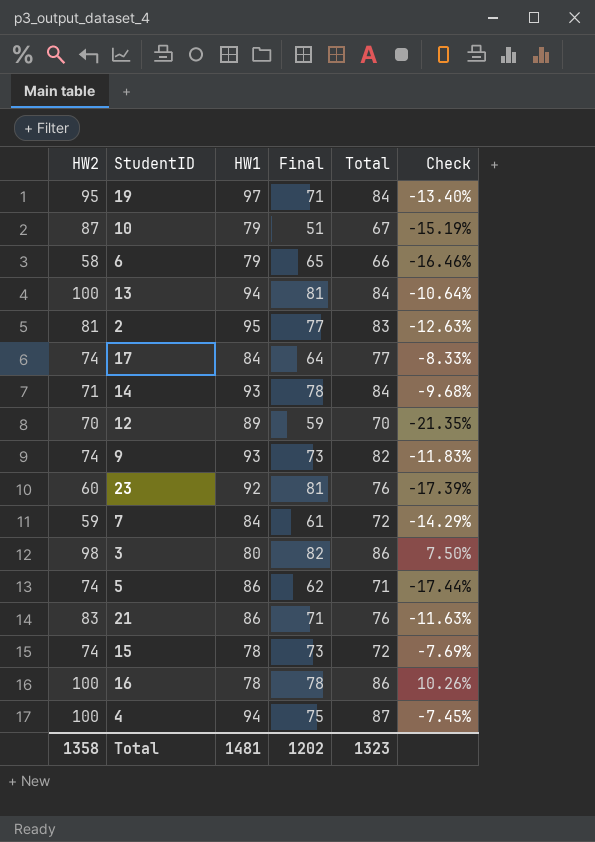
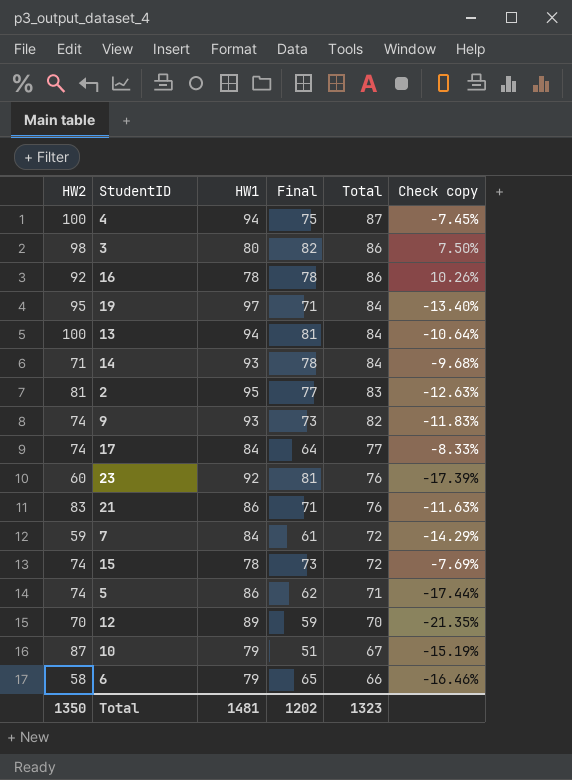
row order: none -> Total descending
column name: Check -> Check copy
16 | HW2: 100 -> 92
Total | HW2: 1358 -> 1350

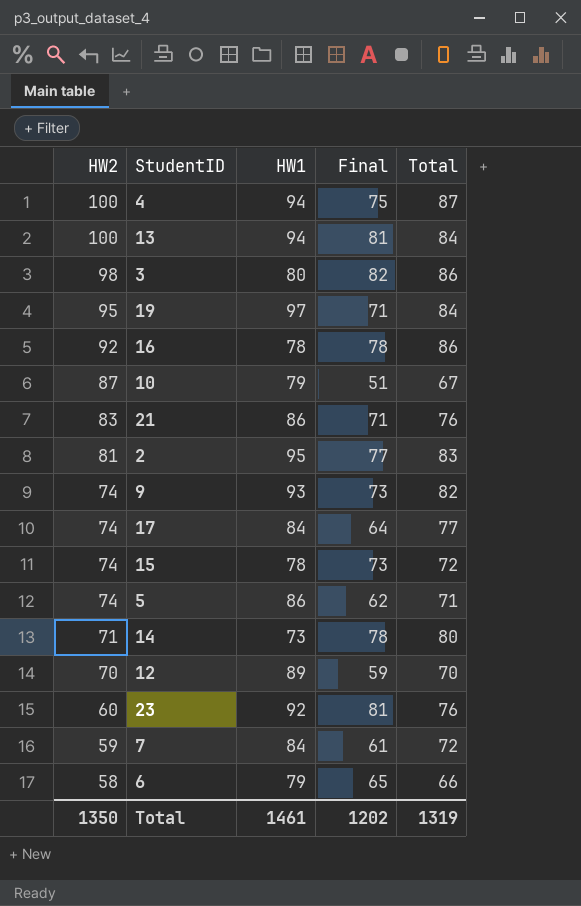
row order: Total descending -> HW2 descending
column Check copy | formula: ([Total] - [HW1]) / [HW1] -> none
14 | HW1: 93 -> 73
14 | Total: 84 -> 80
Total | HW1: 1481 -> 1461
Total | Total: 1323 -> 1319

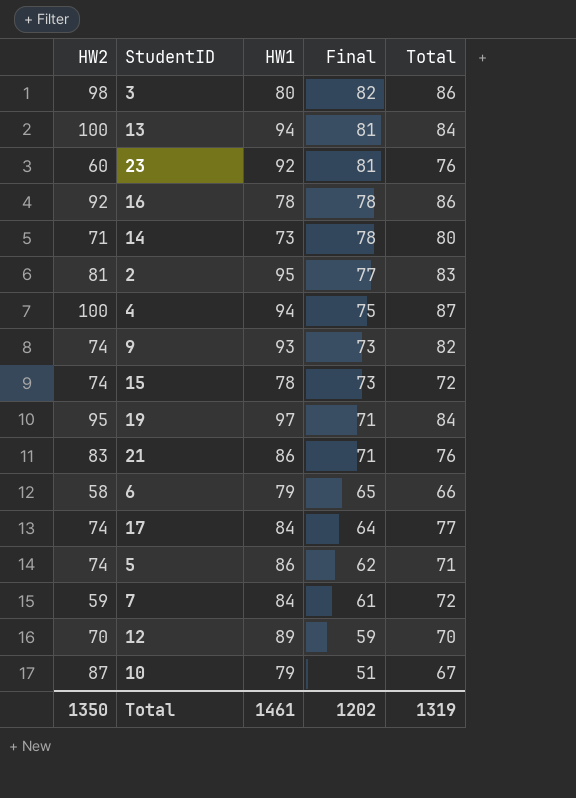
row order: HW2 descending -> Final descending

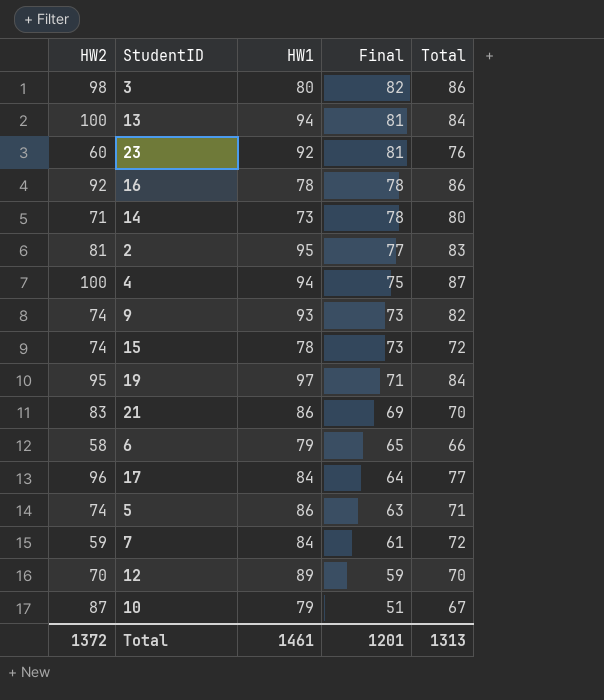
21 | Final: 71 -> 69
21 | Total: 76 -> 70
17 | HW2: 74 -> 96
5 | Final: 62 -> 63
Total | HW2: 1350 -> 1372
Total | Final: 1202 -> 1201
Total | Total: 1319 -> 1313

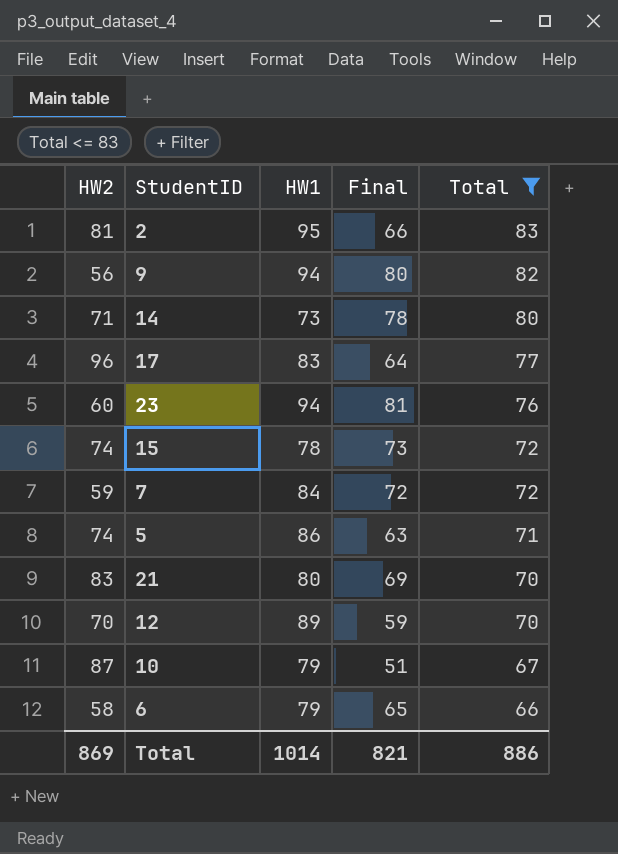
filter: none -> Total <= 83
row order: Final descending -> Total descending
2 | Final: 77 -> 66
9 | HW2: 74 -> 56
9 | HW1: 93 -> 94
9 | Final: 73 -> 80
17 | HW1: 84 -> 83
23 | HW1: 92 -> 94
7 | Final: 61 -> 72
21 | HW1: 86 -> 80
Total | HW2: 1372 -> 869
Total | HW1: 1461 -> 1014
Total | Final: 1201 -> 821
Total | Total: 1313 -> 886

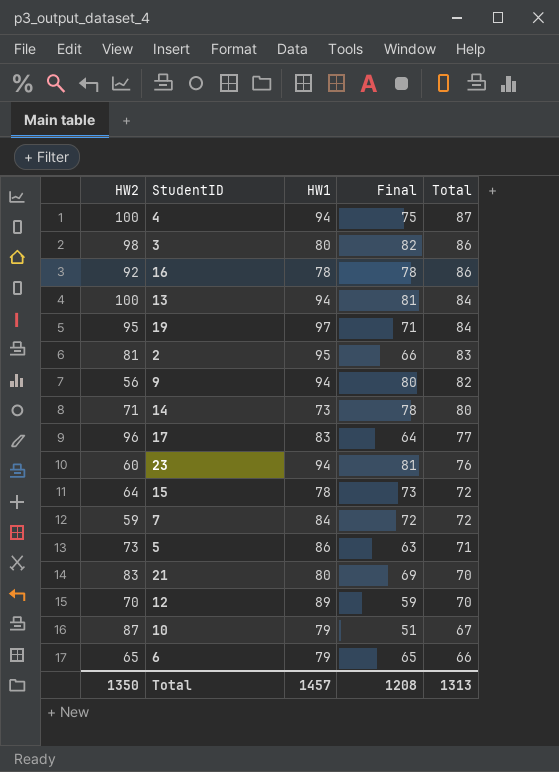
filter: Total <= 83 -> none
15 | HW2: 74 -> 64
5 | HW2: 74 -> 73
6 | HW2: 58 -> 65
Total | HW2: 869 -> 1350
Total | HW1: 1014 -> 1457
Total | Final: 821 -> 1208
Total | Total: 886 -> 1313

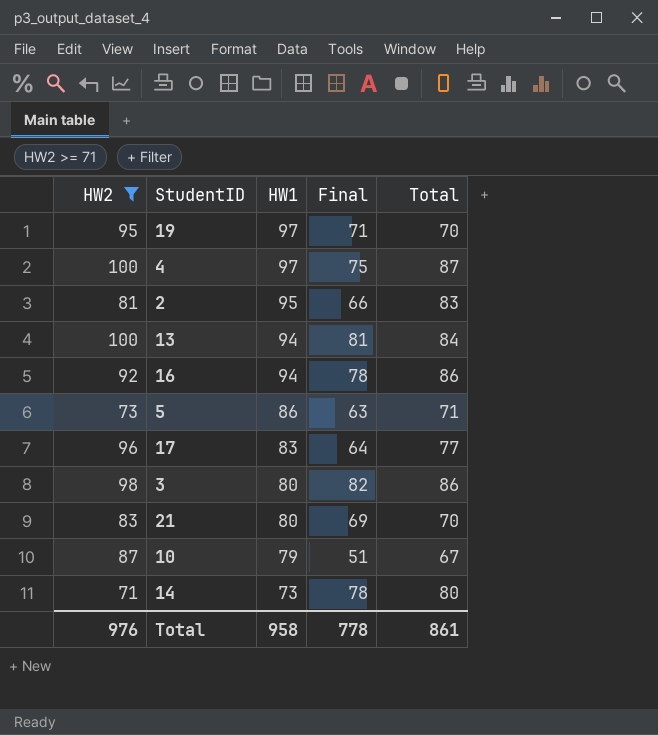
filter: none -> HW2 >= 71
row order: Total descending -> HW1 descending
19 | Total: 84 -> 70
4 | HW1: 94 -> 97
16 | HW1: 78 -> 94
Total | HW2: 1350 -> 976
Total | HW1: 1457 -> 958
Total | Final: 1208 -> 778
Total | Total: 1313 -> 861

